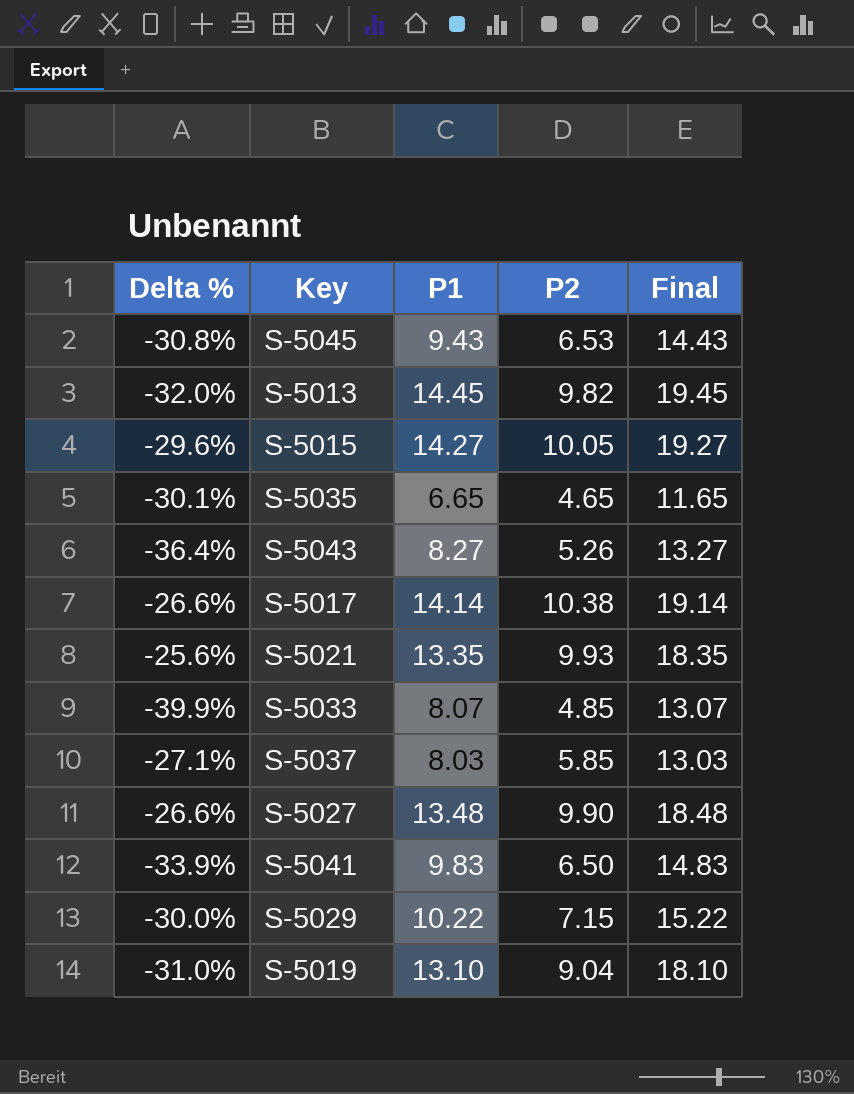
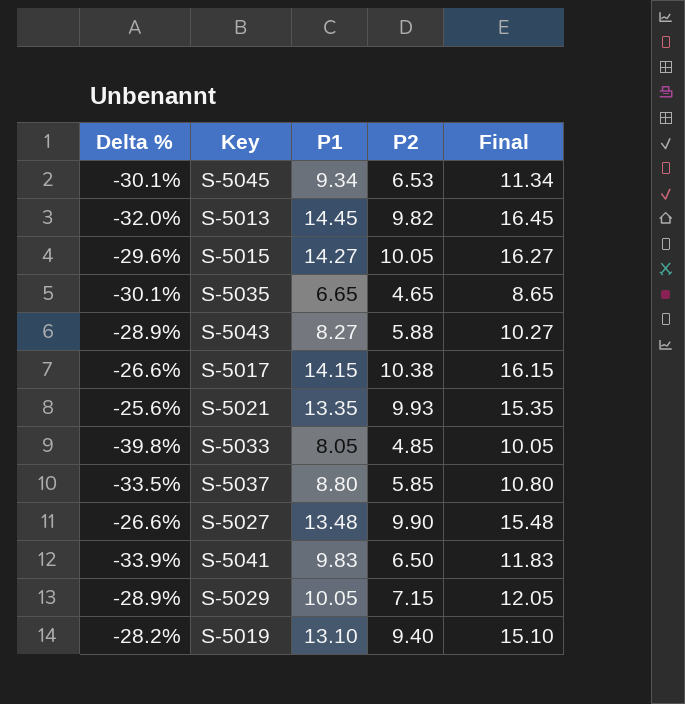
column Final | formula: [P1] + 5 -> [P1] + 2
S-5045 | Delta %: -30.8% -> -30.1%
S-5045 | P1: 9.43 -> 9.34
S-5043 | Delta %: -36.4% -> -28.9%
S-5043 | P2: 5.26 -> 5.88
S-5017 | P1: 14.14 -> 14.15
S-5033 | Delta %: -39.9% -> -39.8%
S-5033 | P1: 8.07 -> 8.05
S-5037 | Delta %: -27.1% -> -33.5%
S-5037 | P1: 8.03 -> 8.80
S-5029 | Delta %: -30.0% -> -28.9%
S-5029 | P1: 10.22 -> 10.05
S-5019 | Delta %: -31.0% -> -28.2%
S-5019 | P2: 9.04 -> 9.40

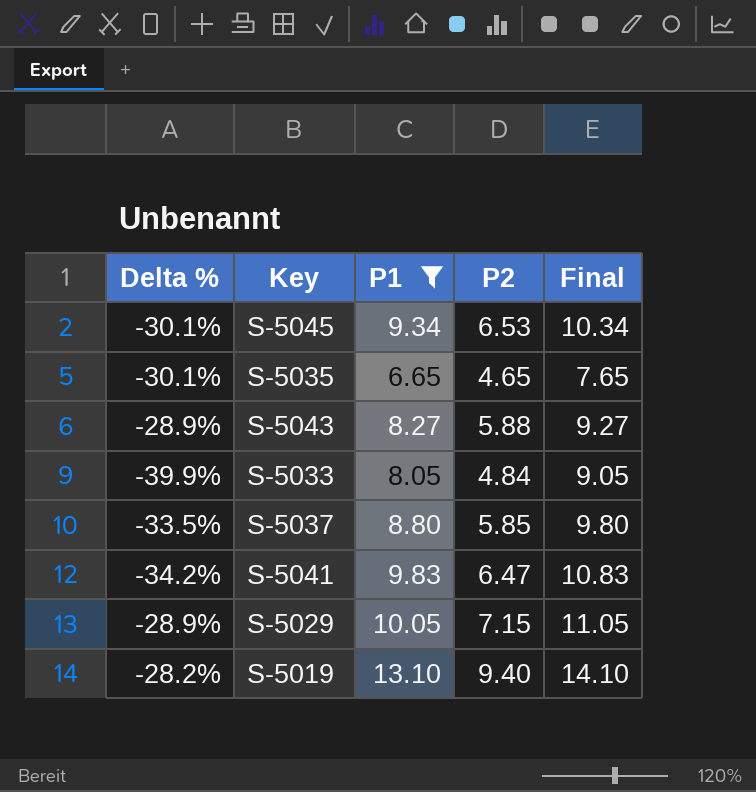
filter: none -> P1 <= 13.10
column Final | formula: [P1] + 2 -> [P1] + 1
S-5033 | Delta %: -39.8% -> -39.9%
S-5033 | P2: 4.85 -> 4.84
S-5041 | Delta %: -33.9% -> -34.2%
S-5041 | P2: 6.50 -> 6.47

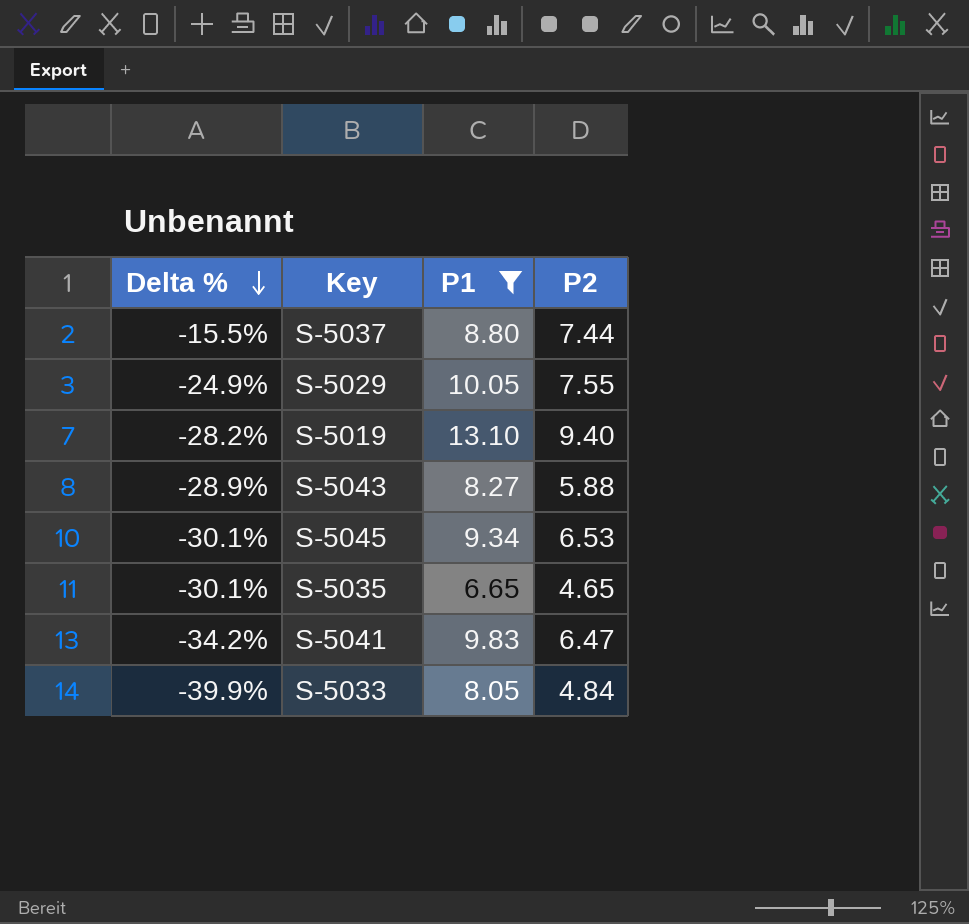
row order: none -> Delta % descending
column Final | formula: [P1] + 1 -> none
S-5037 | Delta %: -33.5% -> -15.5%
S-5037 | P2: 5.85 -> 7.44
S-5029 | Delta %: -28.9% -> -24.9%
S-5029 | P2: 7.15 -> 7.55

